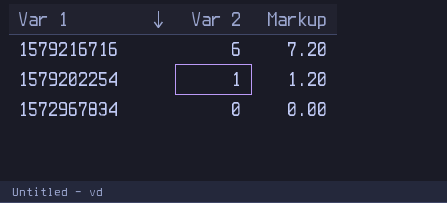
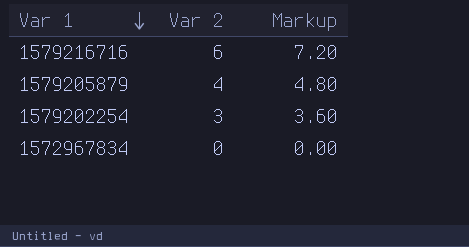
row 1579205879: none -> 4 | 4.80
1579202254 | Var 2: 1 -> 3
1579202254 | Markup: 1.20 -> 3.60

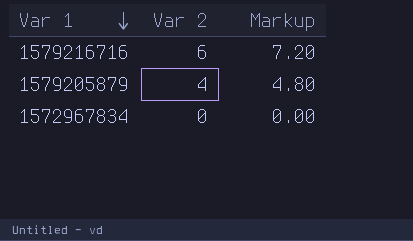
row 1579202254: 3 | 3.60 -> none

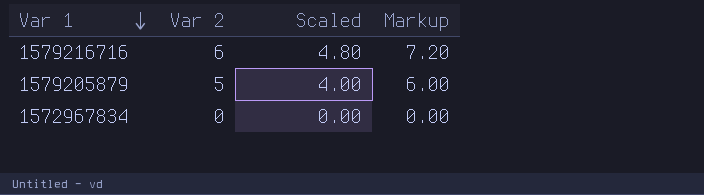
column Scaled | formula: none -> [Var 2] * 0.8
1579205879 | Var 2: 4 -> 5
1579205879 | Markup: 4.80 -> 6.00

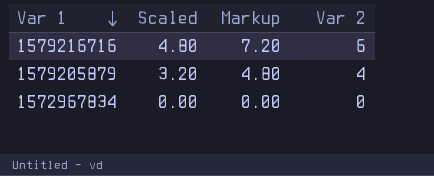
column Var 2 | position: 2 -> 4
1579205879 | Scaled: 4.00 -> 3.20
1579205879 | Markup: 6.00 -> 4.80
1579205879 | Var 2: 5 -> 4

